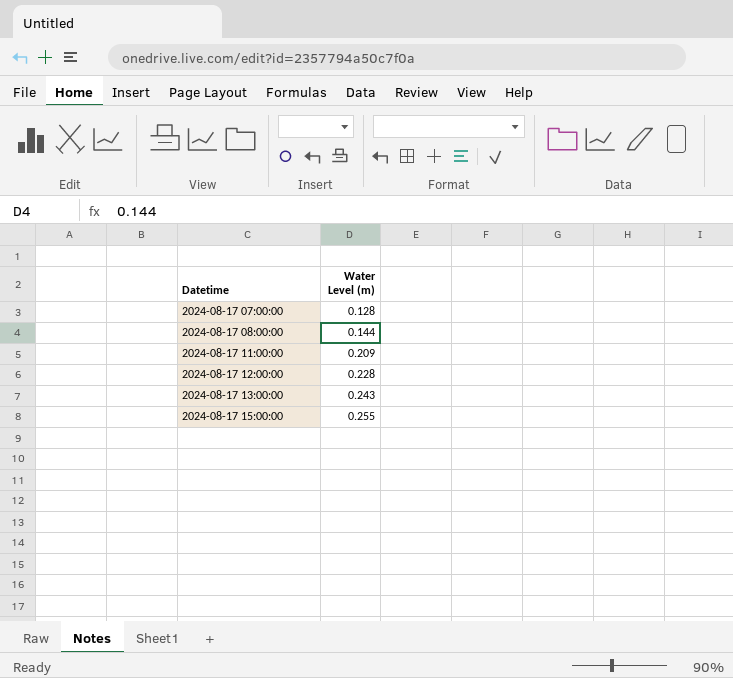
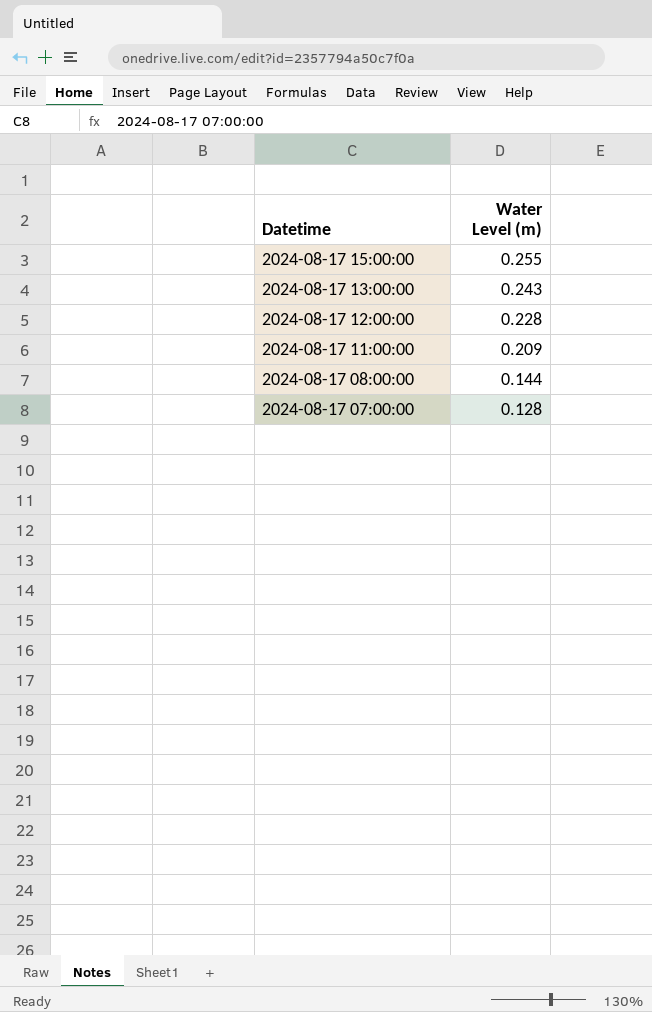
row order: Datetime ascending -> Datetime descending

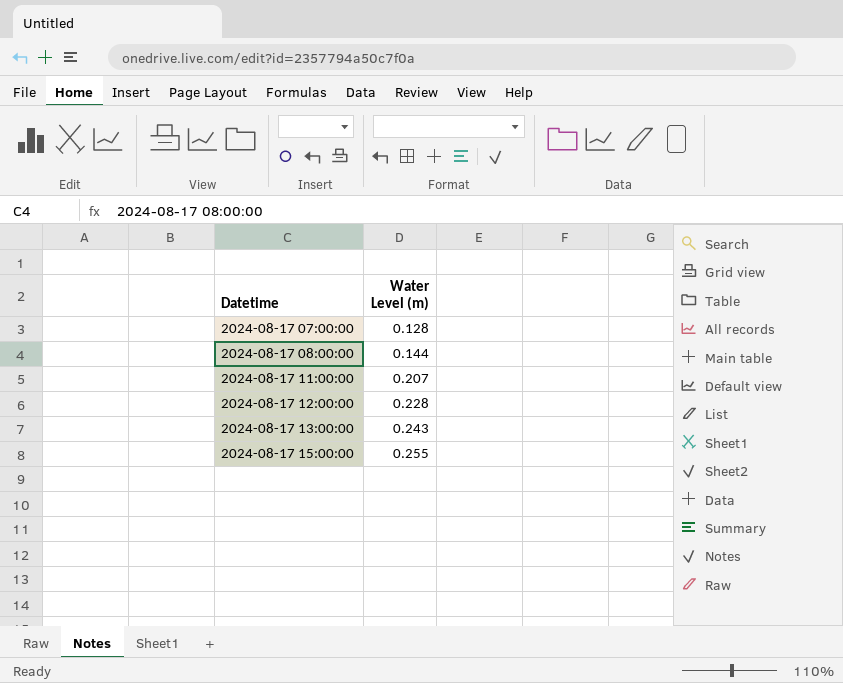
row order: Datetime descending -> Datetime ascending
2024-08-17 11:00:00 | Water Level (m): 0.209 -> 0.207

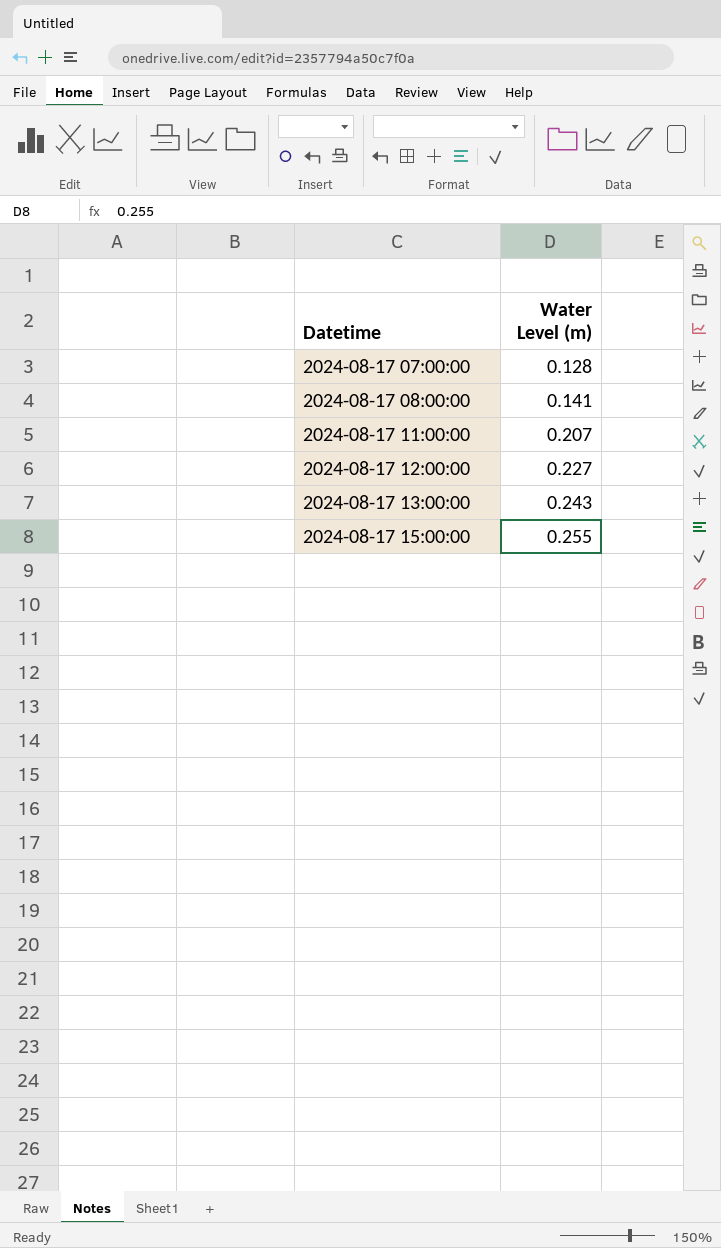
2024-08-17 08:00:00 | Water Level (m): 0.144 -> 0.141
2024-08-17 12:00:00 | Water Level (m): 0.228 -> 0.227

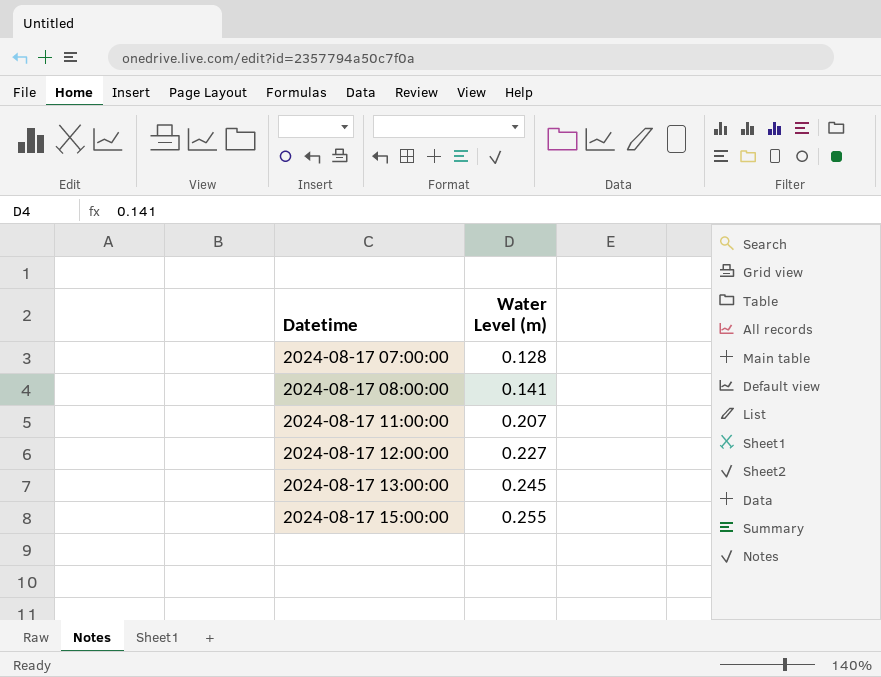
2024-08-17 13:00:00 | Water Level (m): 0.243 -> 0.245

